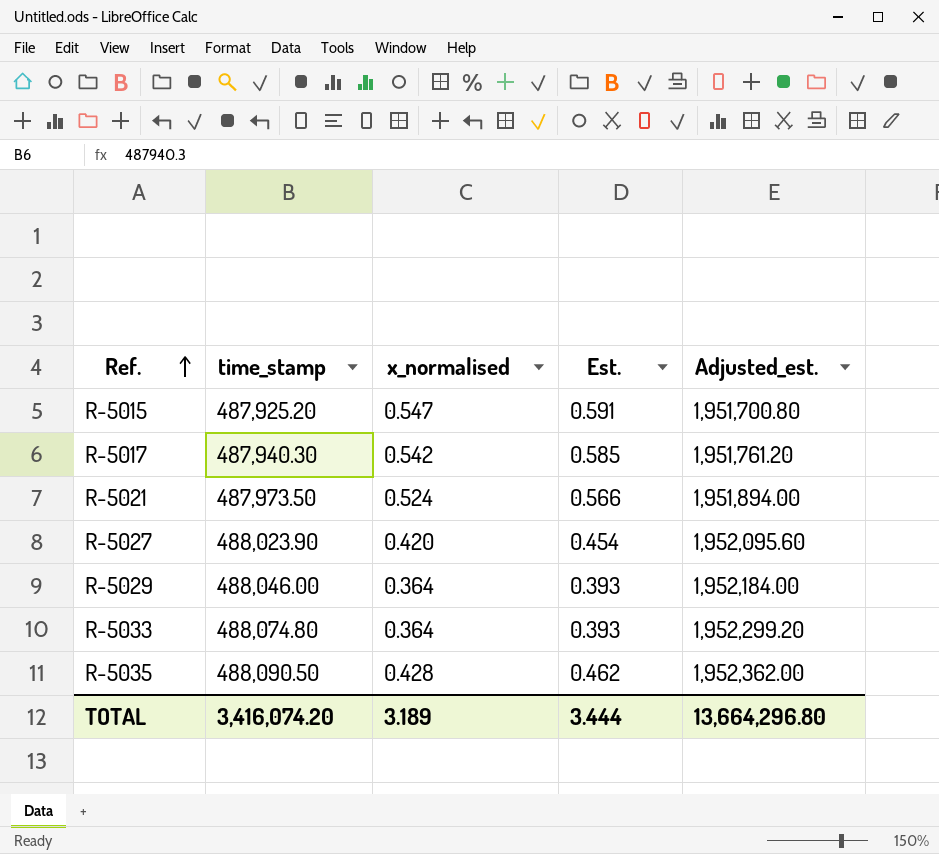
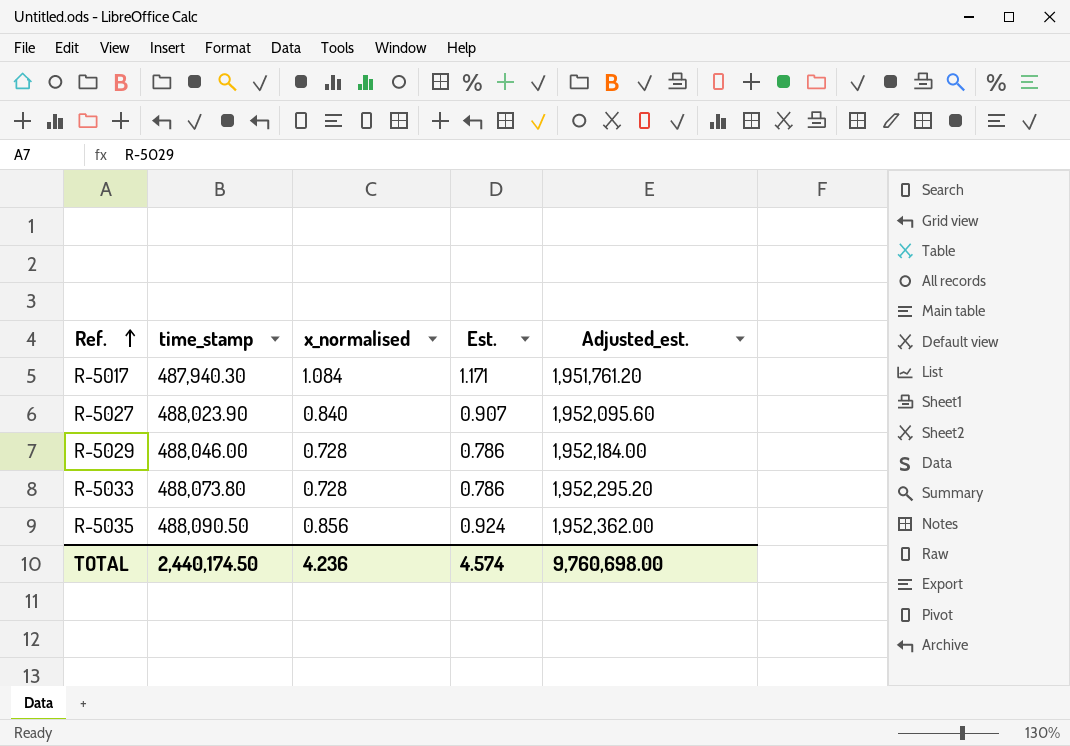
row R-5015: 487,925.20 | 0.547 | 0.591 | 1,951,700.80 -> none
row R-5021: 487,973.50 | 0.524 | 0.566 | 1,951,894.00 -> none
R-5017 | x_normalised: 0.542 -> 1.084
R-5017 | Est.: 0.585 -> 1.171
R-5027 | x_normalised: 0.420 -> 0.840
R-5027 | Est.: 0.454 -> 0.907
R-5029 | x_normalised: 0.364 -> 0.728
R-5029 | Est.: 0.393 -> 0.786
R-5033 | time_stamp: 488,074.80 -> 488,073.80
R-5033 | x_normalised: 0.364 -> 0.728
R-5033 | Est.: 0.393 -> 0.786
R-5033 | Adjusted_est.: 1,952,299.20 -> 1,952,295.20
R-5035 | x_normalised: 0.428 -> 0.856
R-5035 | Est.: 0.462 -> 0.924
TOTAL | time_stamp: 3,416,074.20 -> 2,440,174.50
TOTAL | x_normalised: 3.189 -> 4.236
TOTAL | Est.: 3.444 -> 4.574
TOTAL | Adjusted_est.: 13,664,296.80 -> 9,760,698.00

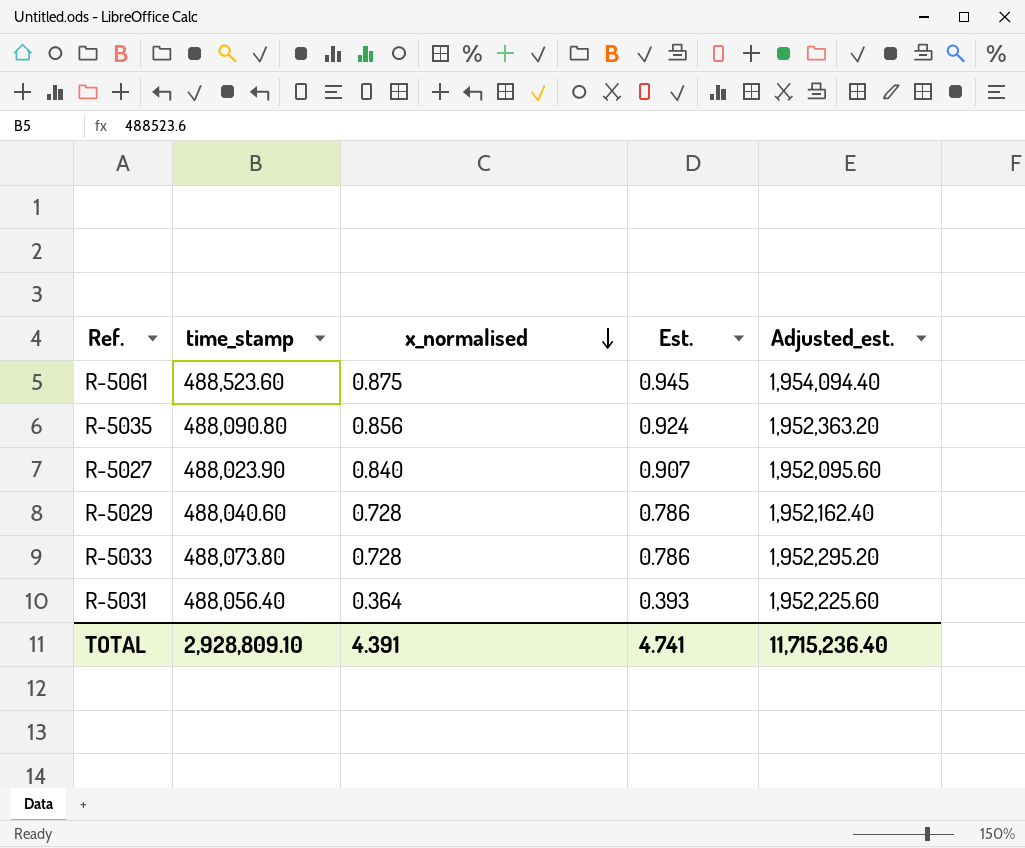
row order: Ref. ascending -> x_normalised descending
row R-5017: 487,940.30 | 1.084 | 1.171 | 1,951,761.20 -> none
row R-5061: none -> 488,523.60 | 0.875 | 0.945 | 1,954,094.40
R-5035 | time_stamp: 488,090.50 -> 488,090.80
R-5035 | Adjusted_est.: 1,952,362.00 -> 1,952,363.20
R-5029 | time_stamp: 488,046.00 -> 488,040.60
R-5029 | Adjusted_est.: 1,952,184.00 -> 1,952,162.40
row R-5031: none -> 488,056.40 | 0.364 | 0.393 | 1,952,225.60
TOTAL | time_stamp: 2,440,174.50 -> 2,928,809.10
TOTAL | x_normalised: 4.236 -> 4.391
TOTAL | Est.: 4.574 -> 4.741
TOTAL | Adjusted_est.: 9,760,698.00 -> 11,715,236.40

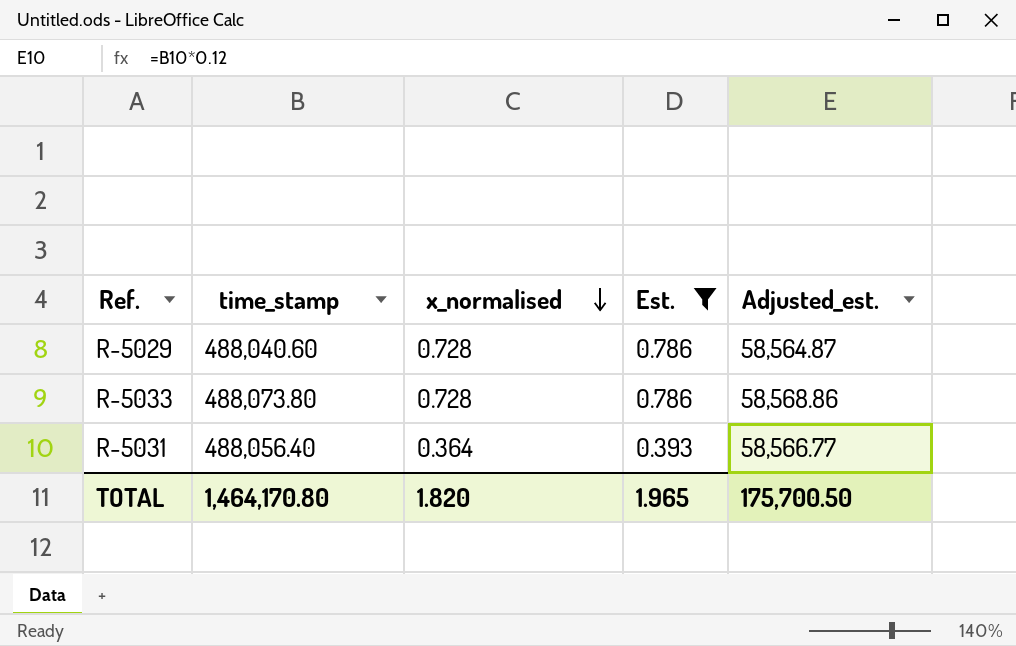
filter: none -> Est. <= 0.786
column Adjusted_est. | formula: [time_stamp] * 4 -> [time_stamp] * 0.12
TOTAL | time_stamp: 2,928,809.10 -> 1,464,170.80
TOTAL | x_normalised: 4.391 -> 1.820
TOTAL | Est.: 4.741 -> 1.965
TOTAL | Adjusted_est.: 11,715,236.40 -> 175,700.50

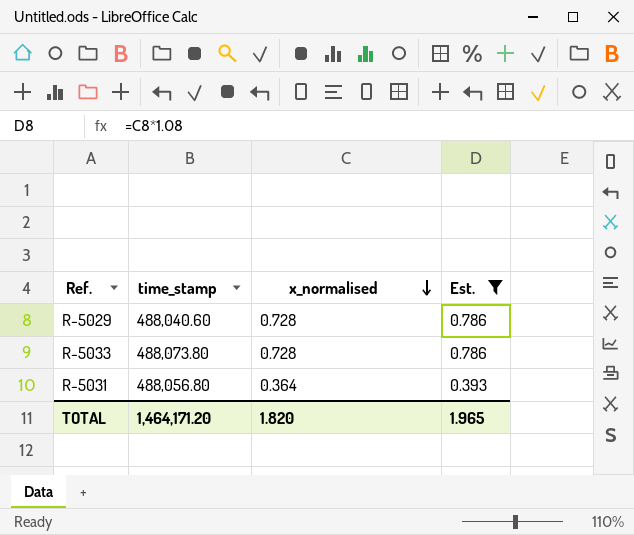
column Adjusted_est. | formula: [time_stamp] * 0.12 -> none
R-5031 | time_stamp: 488,056.40 -> 488,056.80
TOTAL | time_stamp: 1,464,170.80 -> 1,464,171.20

